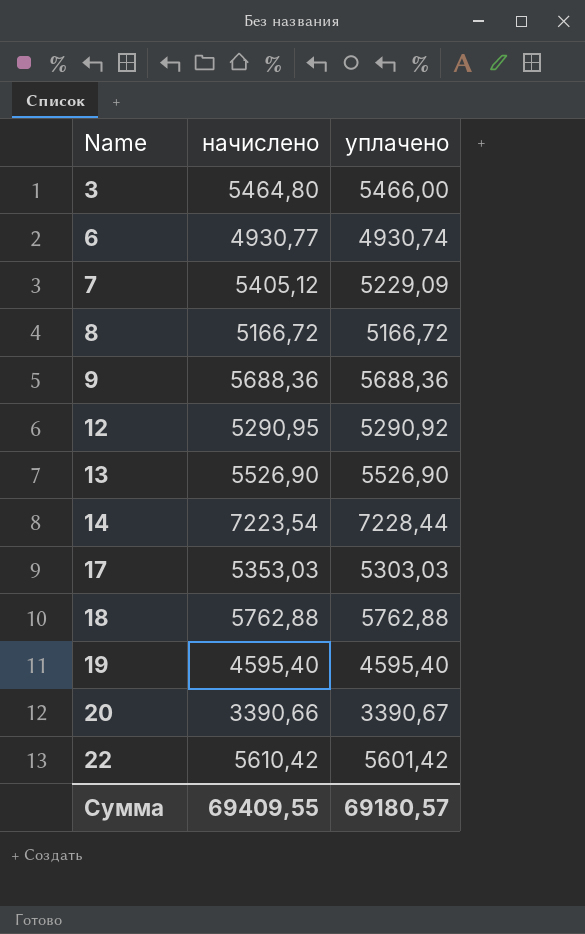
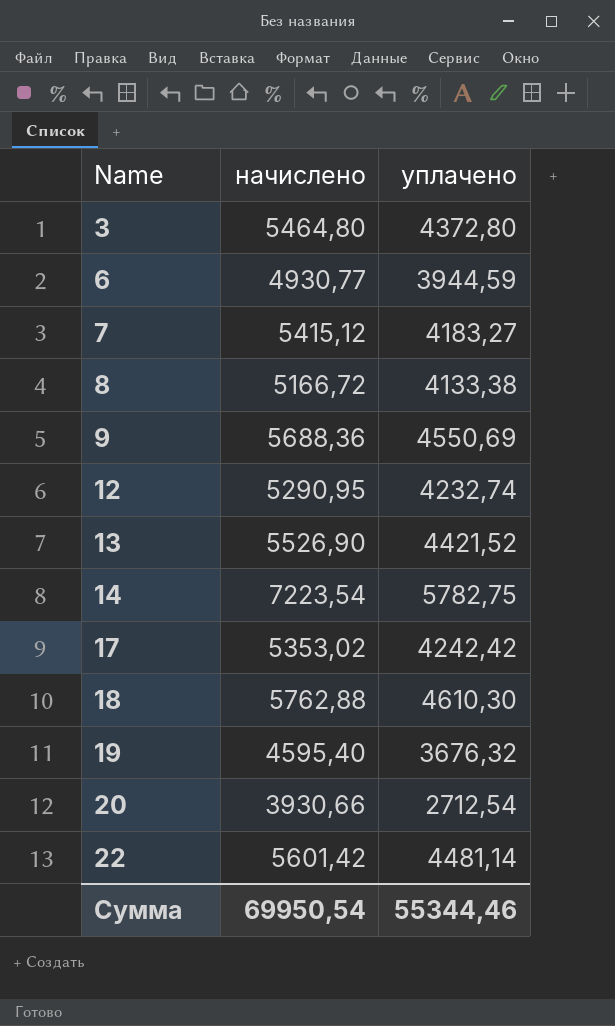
3 | уплачено: 5466,00 -> 4372,80
6 | уплачено: 4930,74 -> 3944,59
7 | начислено: 5405,12 -> 5415,12
7 | уплачено: 5229,09 -> 4183,27
8 | уплачено: 5166,72 -> 4133,38
9 | уплачено: 5688,36 -> 4550,69
12 | уплачено: 5290,92 -> 4232,74
13 | уплачено: 5526,90 -> 4421,52
14 | уплачено: 7228,44 -> 5782,75
17 | начислено: 5353,03 -> 5353,02
17 | уплачено: 5303,03 -> 4242,42
18 | уплачено: 5762,88 -> 4610,30
19 | уплачено: 4595,40 -> 3676,32
20 | начислено: 3390,66 -> 3930,66
20 | уплачено: 3390,67 -> 2712,54
22 | начислено: 5610,42 -> 5601,42
22 | уплачено: 5601,42 -> 4481,14
Сумма | начислено: 69409,55 -> 69950,54
Сумма | уплачено: 69180,57 -> 55344,46

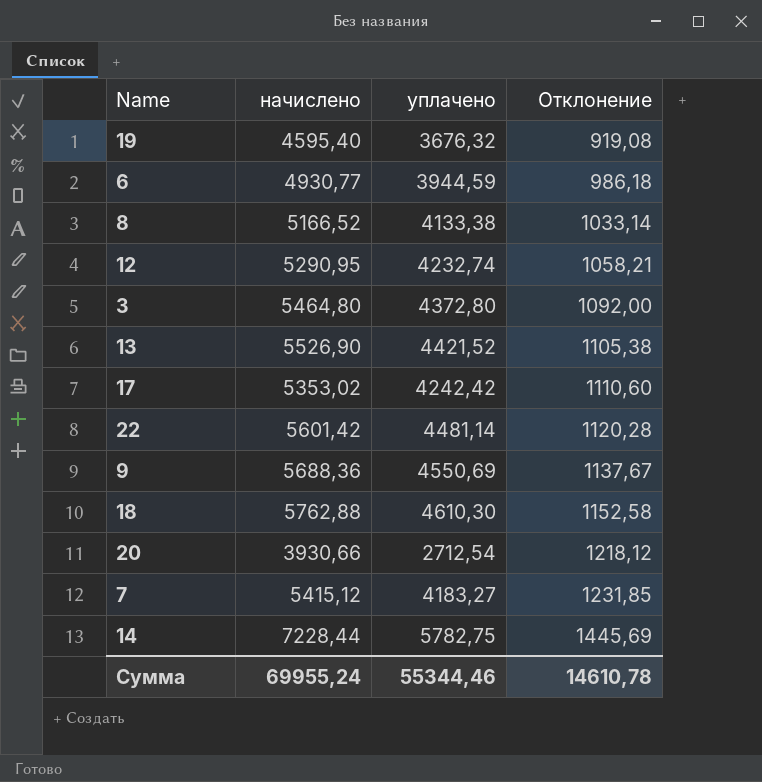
row order: Name ascending -> Отклонение ascending
column Отклонение | formula: none -> [начислено] - [уплачено]
8 | начислено: 5166,72 -> 5166,52
14 | начислено: 7223,54 -> 7228,44
Сумма | начислено: 69950,54 -> 69955,24

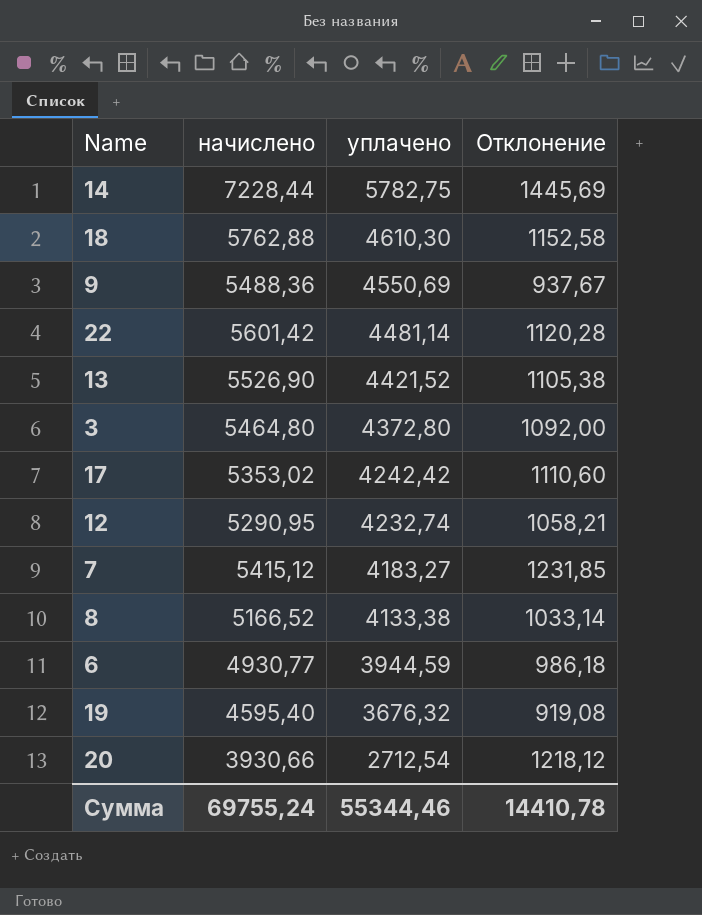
row order: Отклонение ascending -> уплачено descending
9 | начислено: 5688,36 -> 5488,36
9 | Отклонение: 1137,67 -> 937,67
Сумма | начислено: 69955,24 -> 69755,24
Сумма | Отклонение: 14610,78 -> 14410,78

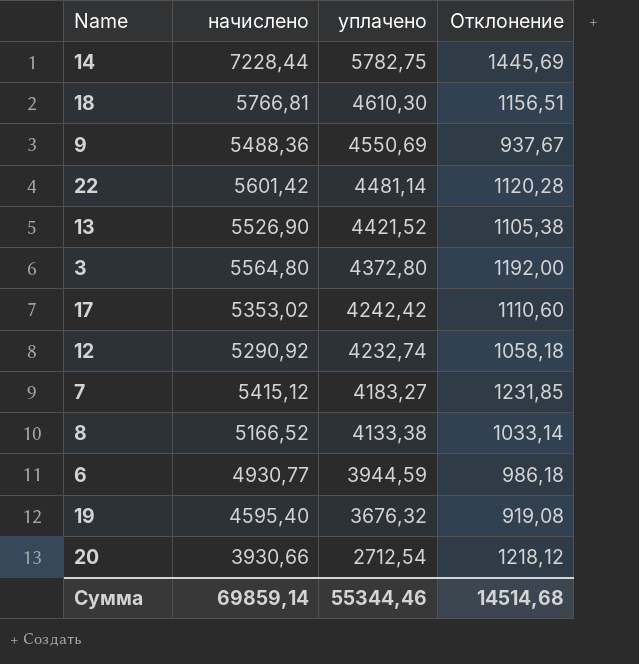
18 | начислено: 5762,88 -> 5766,81
18 | Отклонение: 1152,58 -> 1156,51
3 | начислено: 5464,80 -> 5564,80
3 | Отклонение: 1092,00 -> 1192,00
12 | начислено: 5290,95 -> 5290,92
12 | Отклонение: 1058,21 -> 1058,18
Сумма | начислено: 69755,24 -> 69859,14
Сумма | Отклонение: 14410,78 -> 14514,68

